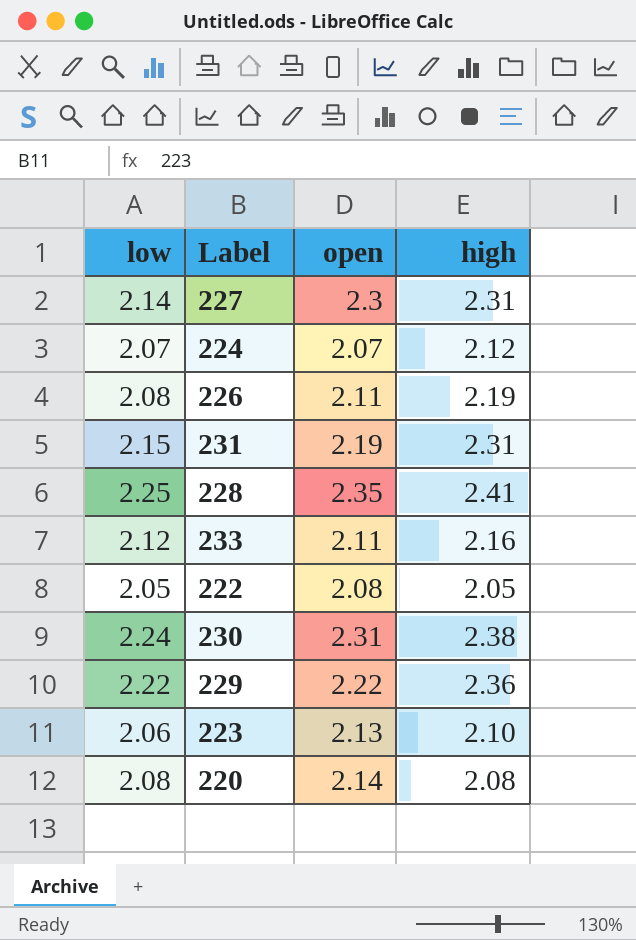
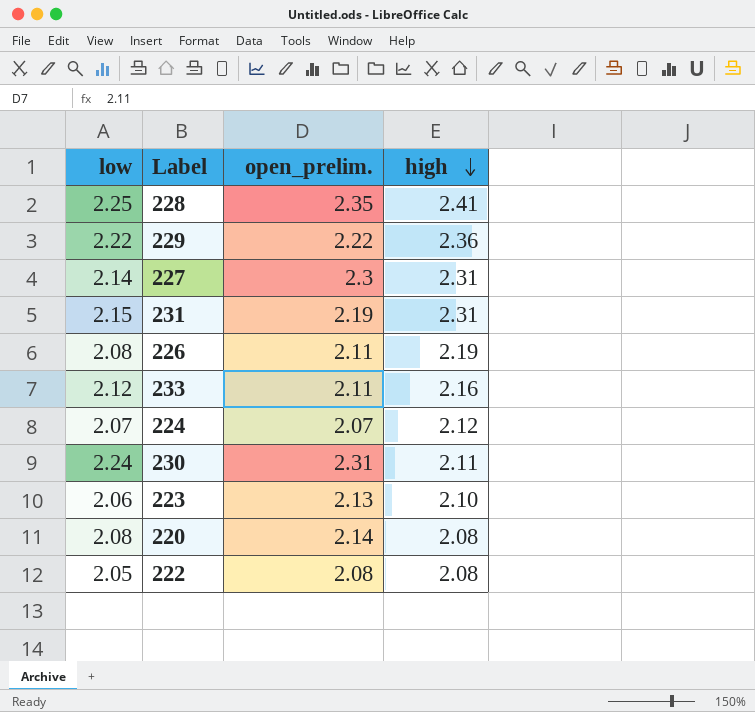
row order: none -> high descending
column name: open -> open_prelim.
230 | high: 2.38 -> 2.11
222 | high: 2.05 -> 2.08

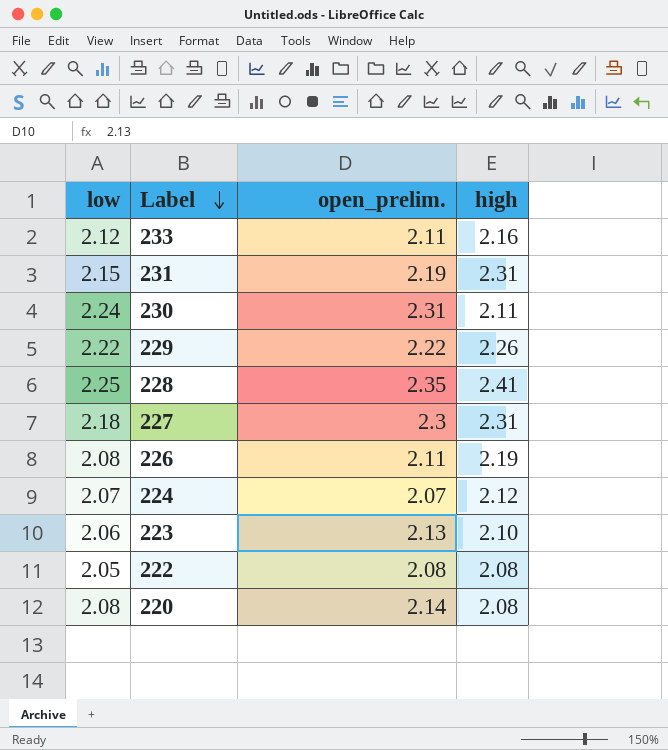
row order: high descending -> Label descending
229 | high: 2.36 -> 2.26
227 | low: 2.14 -> 2.18

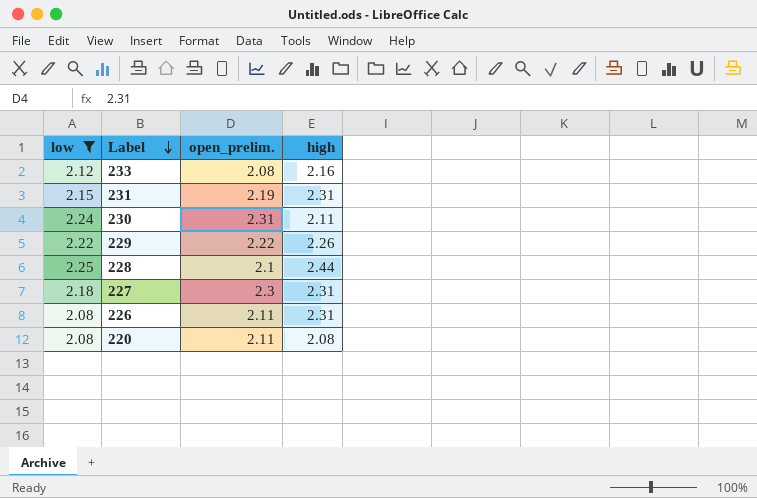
filter: none -> low >= 2.08
233 | open_prelim.: 2.11 -> 2.08
228 | open_prelim.: 2.35 -> 2.1
228 | high: 2.41 -> 2.44
226 | high: 2.19 -> 2.31
220 | open_prelim.: 2.14 -> 2.11

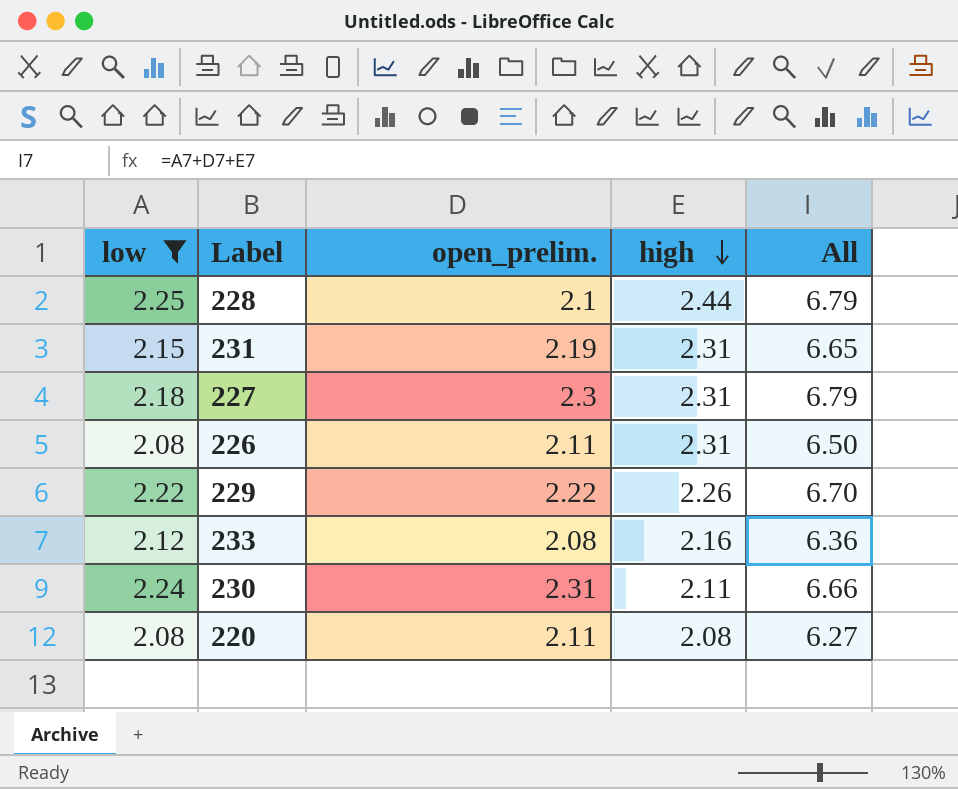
row order: Label descending -> high descending
column All | formula: none -> [low] + [open_prelim.] + [high]

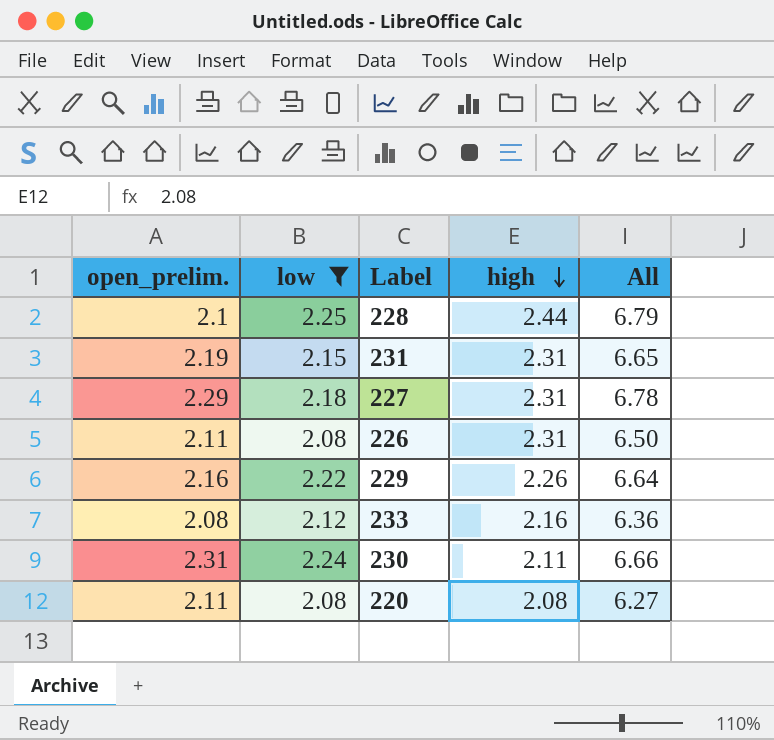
column open_prelim. | position: 3 -> 1
227 | open_prelim.: 2.3 -> 2.29
227 | All: 6.79 -> 6.78
229 | open_prelim.: 2.22 -> 2.16
229 | All: 6.70 -> 6.64

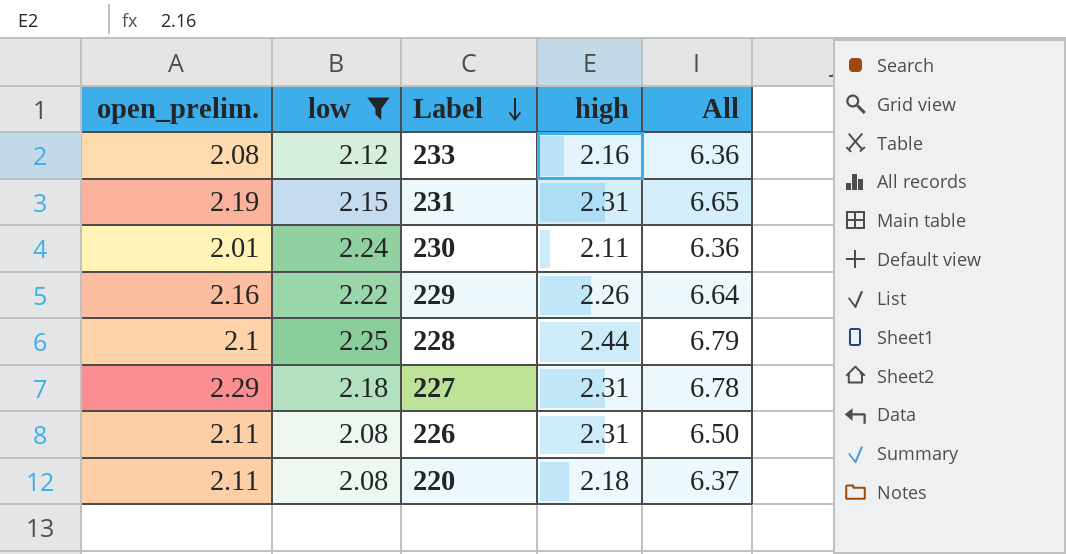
row order: high descending -> Label descending
230 | open_prelim.: 2.31 -> 2.01
230 | All: 6.66 -> 6.36
220 | high: 2.08 -> 2.18
220 | All: 6.27 -> 6.37

